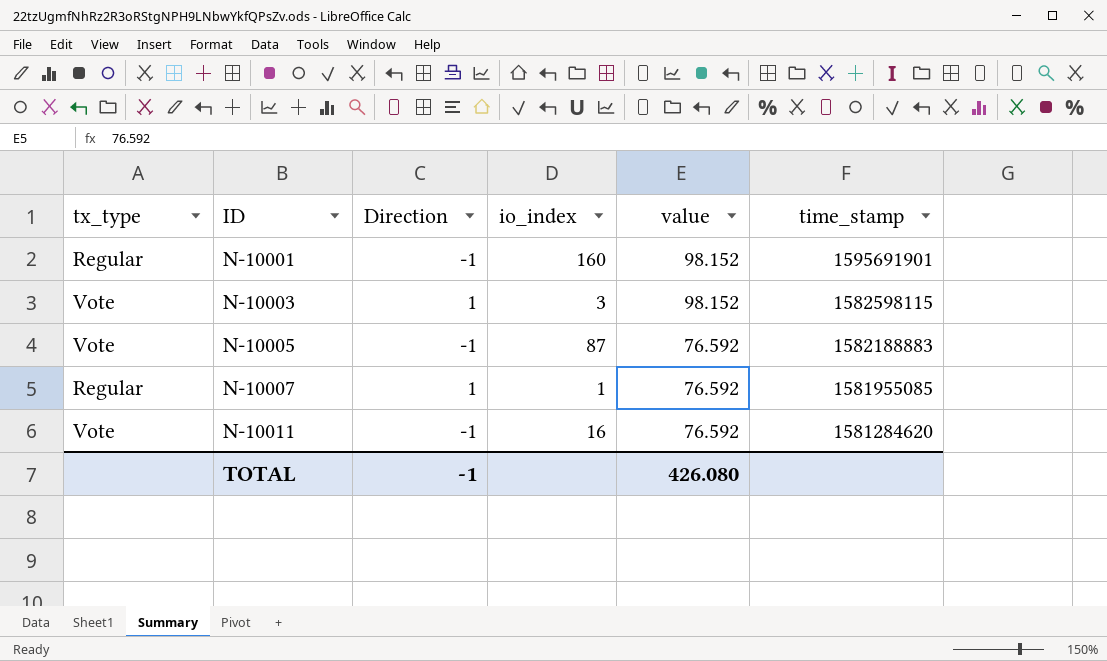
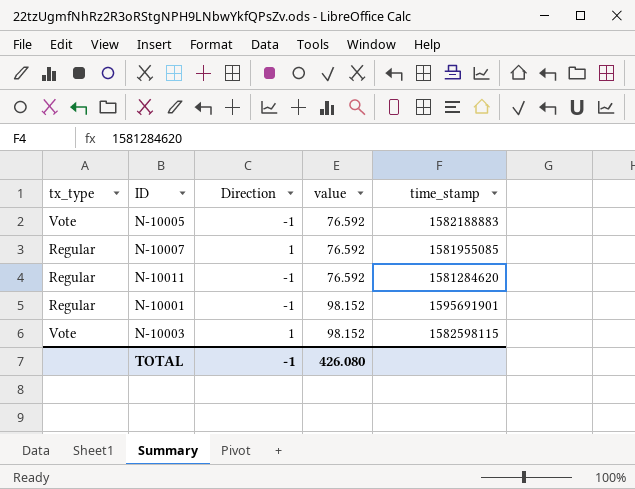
row order: ID ascending -> value ascending
column io_index | position: 4 -> none
N-10011 | tx_type: Vote -> Regular

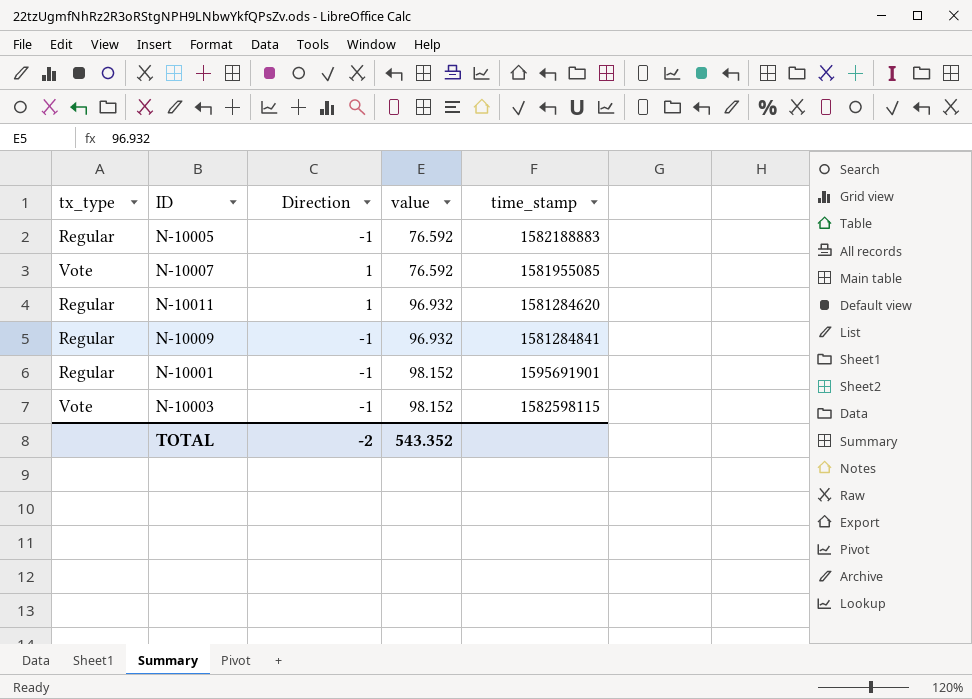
N-10005 | tx_type: Vote -> Regular
N-10007 | tx_type: Regular -> Vote
N-10011 | Direction: -1 -> 1
N-10011 | value: 76.592 -> 96.932
row N-10009: none -> Regular | -1 | 96.932 | 1581284841
N-10003 | Direction: 1 -> -1
TOTAL | Direction: -1 -> -2
TOTAL | value: 426.080 -> 543.352

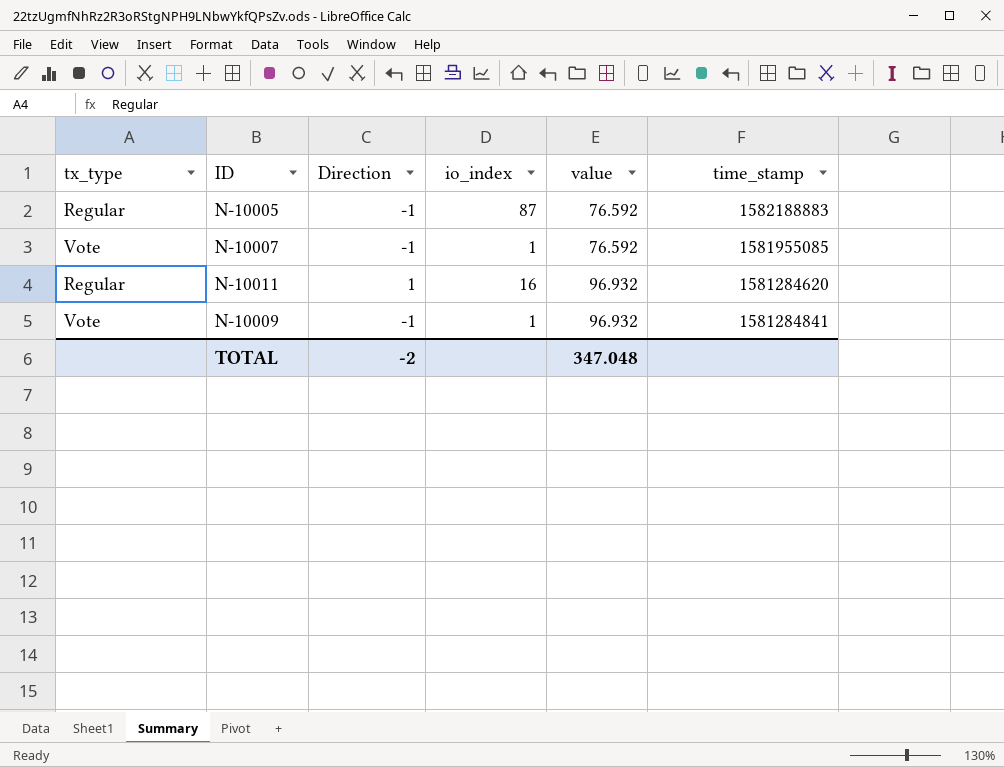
column io_index | position: none -> 4
row N-10001: Regular | -1 | 98.152 | 1595691901 -> none
row N-10003: Vote | -1 | 98.152 | 1582598115 -> none
N-10007 | Direction: 1 -> -1
N-10009 | tx_type: Regular -> Vote
TOTAL | value: 543.352 -> 347.048

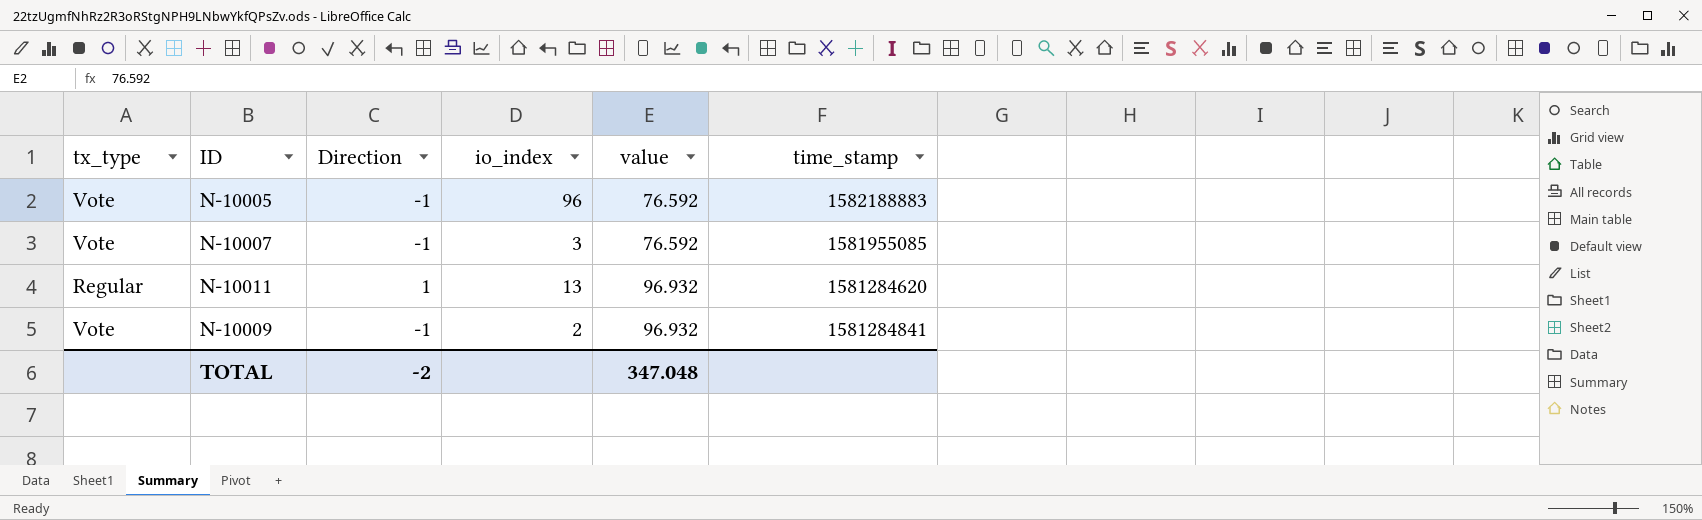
N-10005 | tx_type: Regular -> Vote
N-10005 | io_index: 87 -> 96
N-10007 | io_index: 1 -> 3
N-10011 | io_index: 16 -> 13
N-10009 | io_index: 1 -> 2

